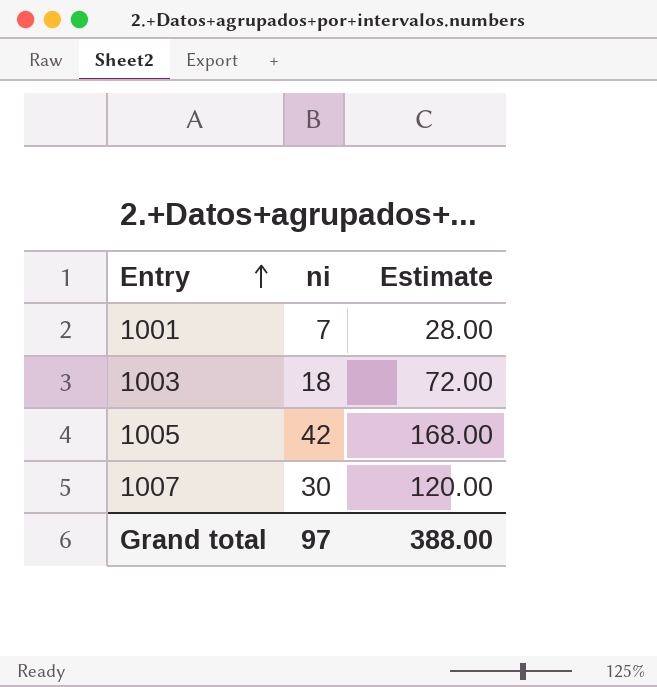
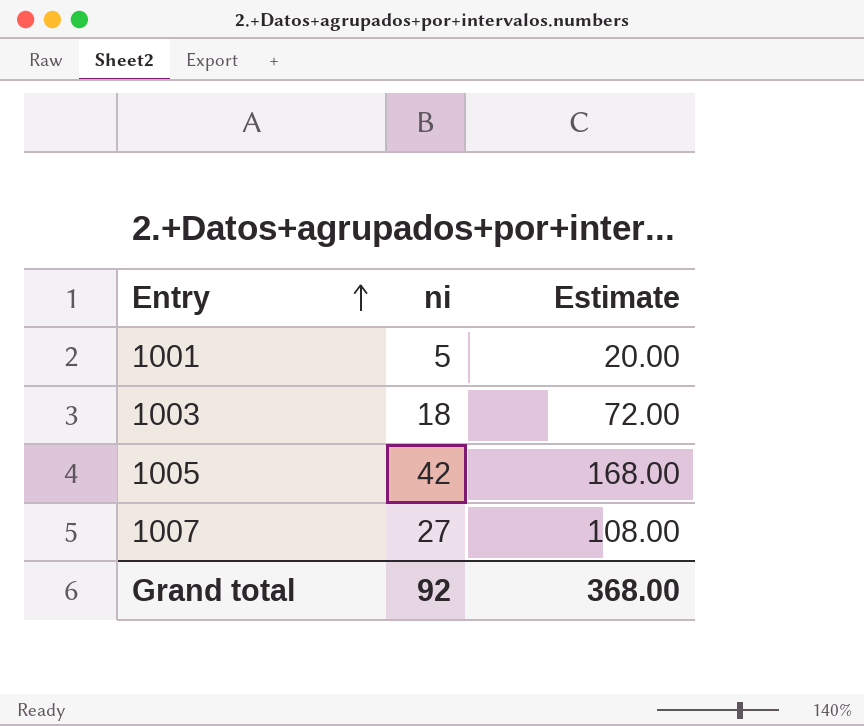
1001 | ni: 7 -> 5
1001 | Estimate: 28.00 -> 20.00
1007 | ni: 30 -> 27
1007 | Estimate: 120.00 -> 108.00
Grand total | ni: 97 -> 92
Grand total | Estimate: 388.00 -> 368.00

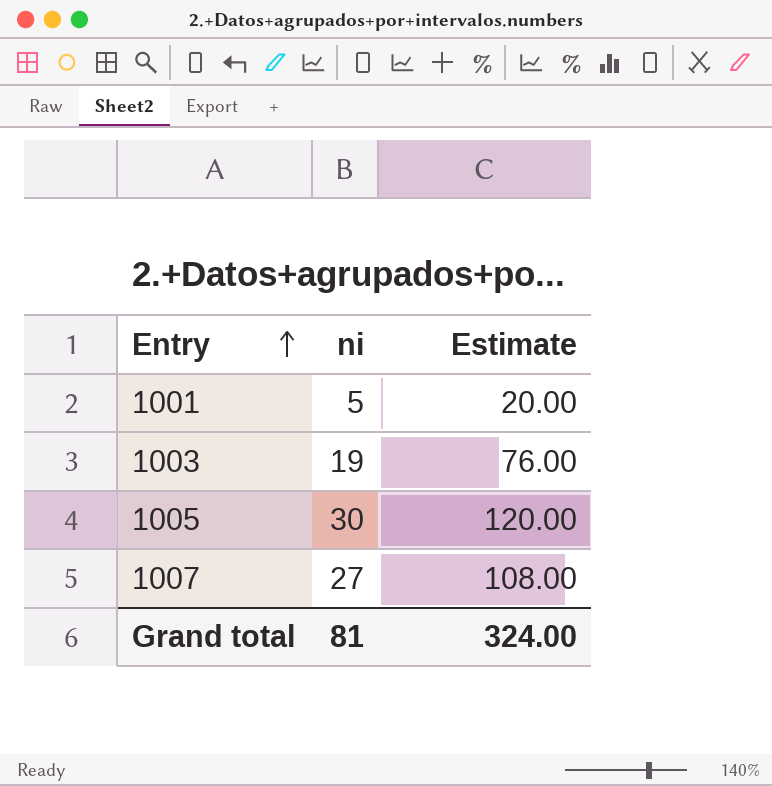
1003 | ni: 18 -> 19
1003 | Estimate: 72.00 -> 76.00
1005 | ni: 42 -> 30
1005 | Estimate: 168.00 -> 120.00
Grand total | ni: 92 -> 81
Grand total | Estimate: 368.00 -> 324.00

